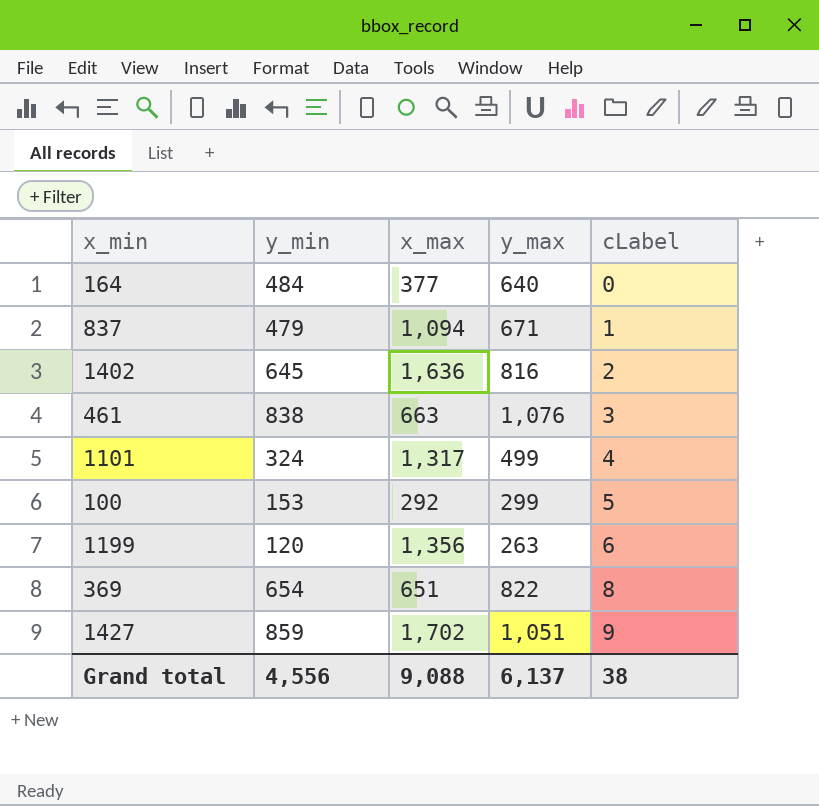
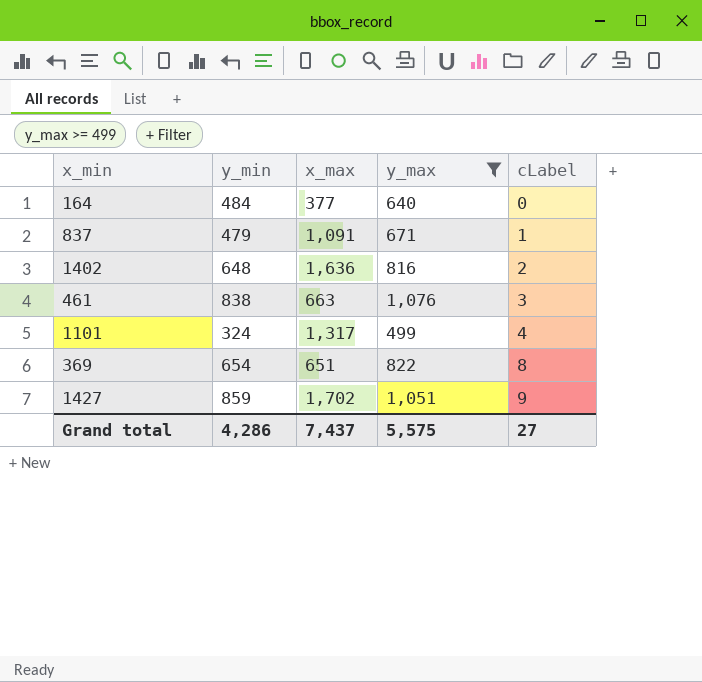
filter: none -> y_max >= 499
837 | x_max: 1,094 -> 1,091
1402 | y_min: 645 -> 648
Grand total | y_min: 4,556 -> 4,286
Grand total | x_max: 9,088 -> 7,437
Grand total | y_max: 6,137 -> 5,575
Grand total | cLabel: 38 -> 27

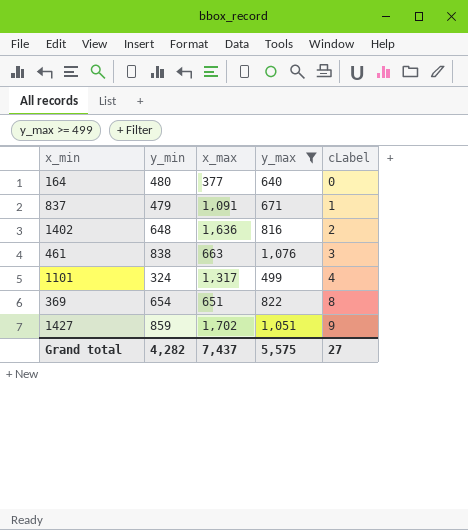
164 | y_min: 484 -> 480
Grand total | y_min: 4,286 -> 4,282

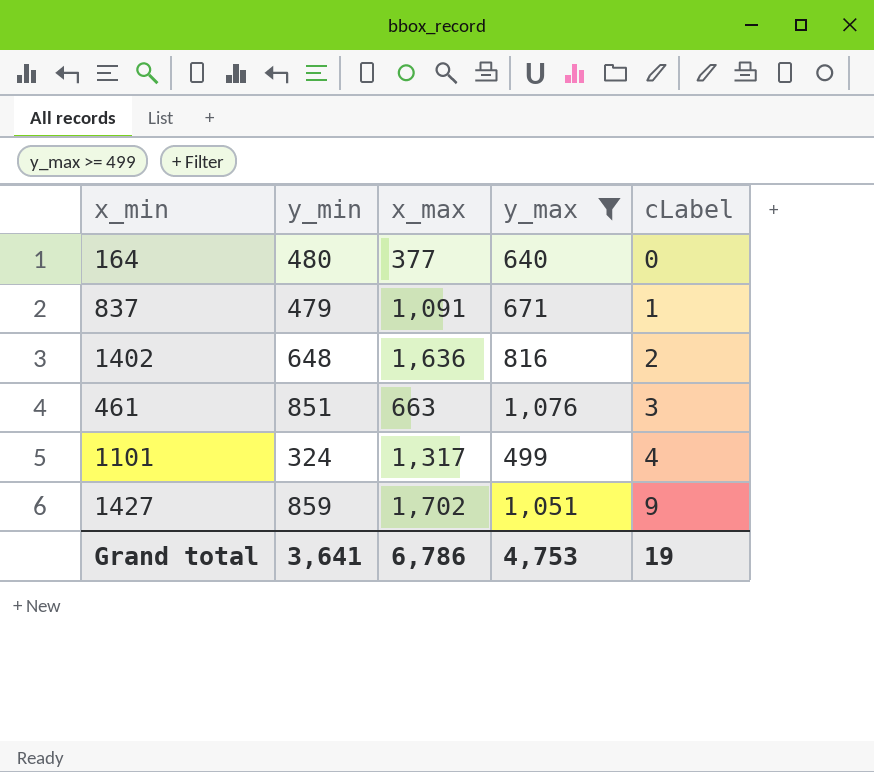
row 369: 654 | 651 | 822 | 8 -> none
461 | y_min: 838 -> 851
Grand total | y_min: 4,282 -> 3,641
Grand total | x_max: 7,437 -> 6,786
Grand total | y_max: 5,575 -> 4,753
Grand total | cLabel: 27 -> 19

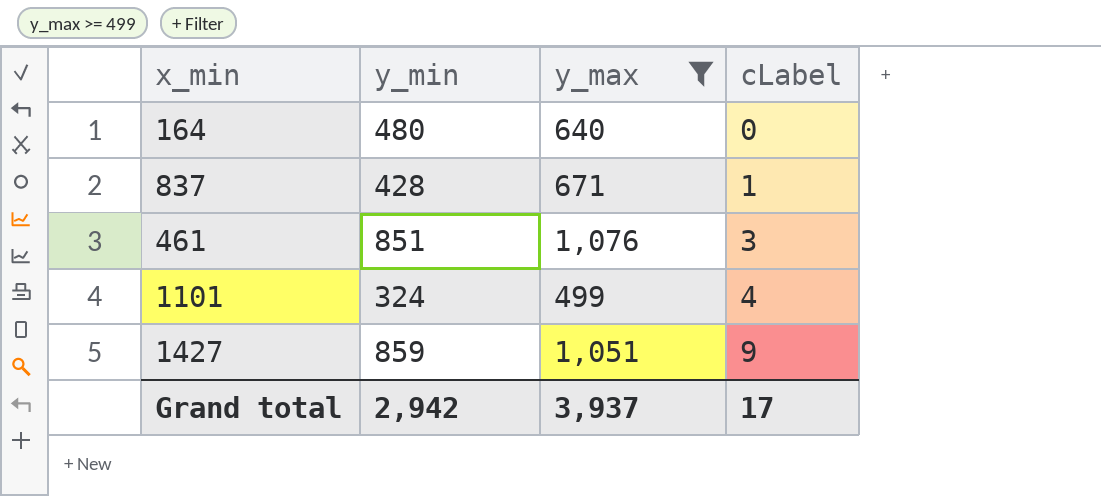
column x_max | position: 3 -> none
row 1402: 648 | 1,636 | 816 | 2 -> none
837 | y_min: 479 -> 428
Grand total | y_min: 3,641 -> 2,942
Grand total | y_max: 4,753 -> 3,937
Grand total | cLabel: 19 -> 17

